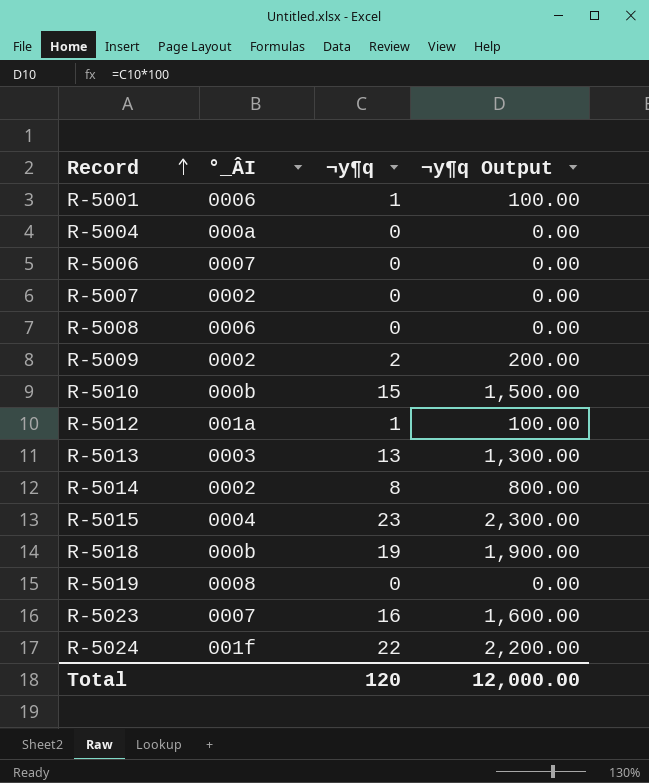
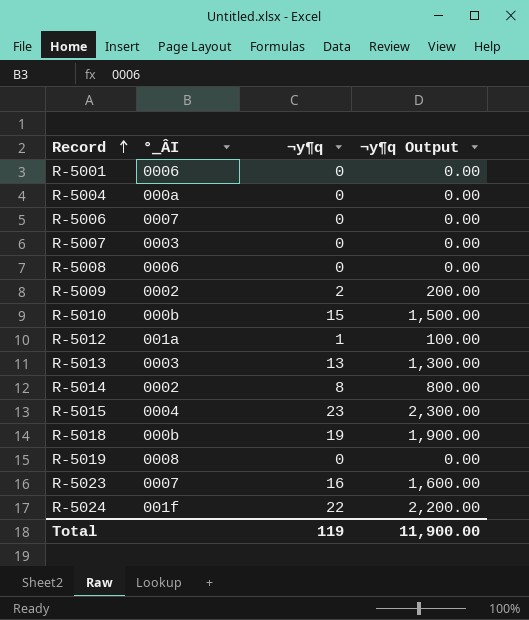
R-5001 | ¬y¶q: 1 -> 0
R-5001 | ¬y¶q Output: 100.00 -> 0.00
R-5007 | °_ÂI: 0002 -> 0003
Total | ¬y¶q: 120 -> 119
Total | ¬y¶q Output: 12,000.00 -> 11,900.00

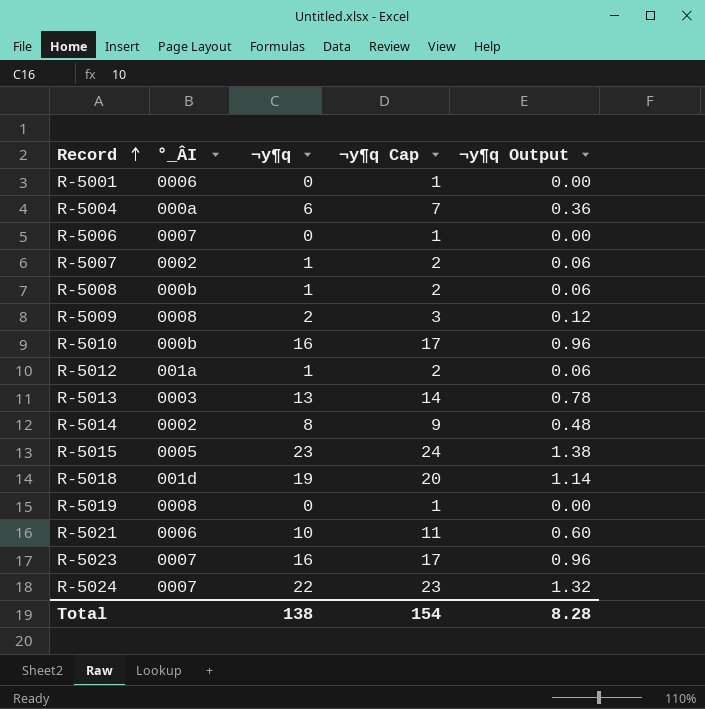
column ¬y¶q Cap | formula: none -> [¬y¶q] + 1
column ¬y¶q Output | formula: [¬y¶q] * 100 -> [¬y¶q] * 0.06
R-5004 | ¬y¶q: 0 -> 6
R-5007 | °_ÂI: 0003 -> 0002
R-5007 | ¬y¶q: 0 -> 1
R-5008 | °_ÂI: 0006 -> 000b
R-5008 | ¬y¶q: 0 -> 1
R-5009 | °_ÂI: 0002 -> 0008
R-5010 | ¬y¶q: 15 -> 16
R-5015 | °_ÂI: 0004 -> 0005
R-5018 | °_ÂI: 000b -> 001d
row R-5021: none -> 0006 | 10 | 11 | 0.60
R-5024 | °_ÂI: 001f -> 0007
Total | ¬y¶q: 119 -> 138
Total | ¬y¶q Output: 11,900.00 -> 8.28

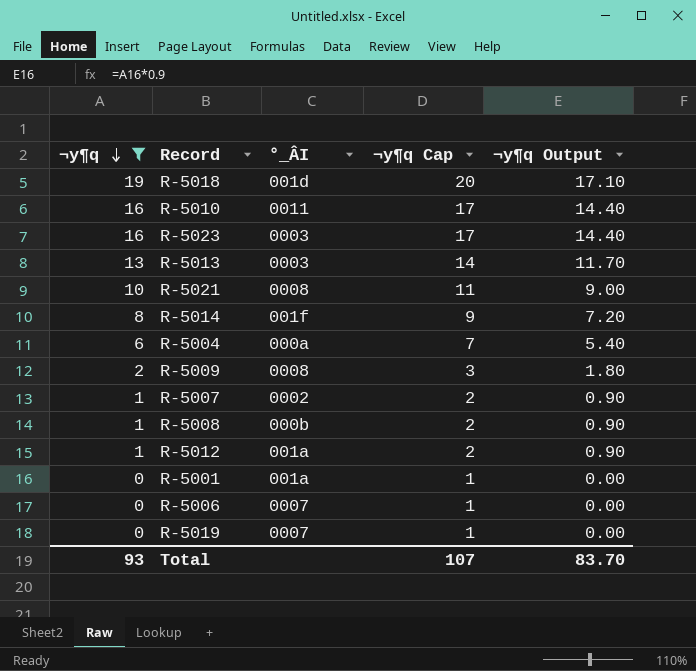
filter: none -> ¬y¶q <= 19
row order: Record ascending -> ¬y¶q descending
column ¬y¶q | position: 3 -> 1
column ¬y¶q Output | formula: [¬y¶q] * 0.06 -> [¬y¶q] * 0.9
R-5010 | °_ÂI: 000b -> 0011
R-5023 | °_ÂI: 0007 -> 0003
R-5021 | °_ÂI: 0006 -> 0008
R-5014 | °_ÂI: 0002 -> 001f
R-5001 | °_ÂI: 0006 -> 001a
R-5019 | °_ÂI: 0008 -> 0007
Total | ¬y¶q: 138 -> 93
Total | ¬y¶q Cap: 154 -> 107
Total | ¬y¶q Output: 8.28 -> 83.70

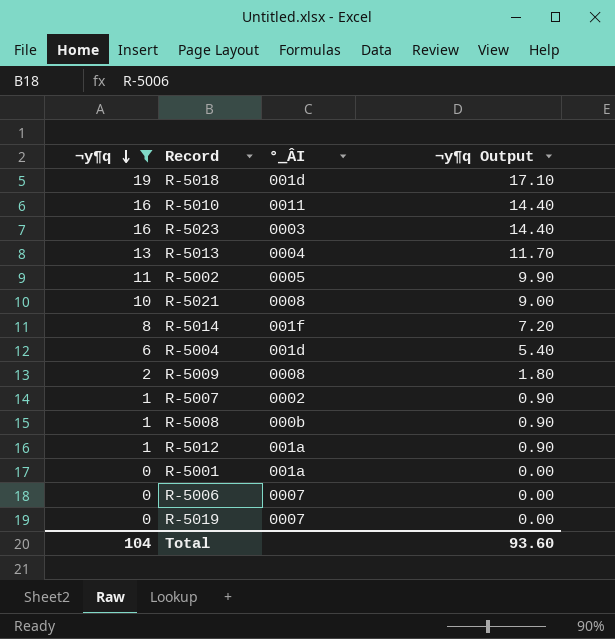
column ¬y¶q Cap | formula: [¬y¶q] + 1 -> none
R-5013 | °_ÂI: 0003 -> 0004
row R-5002: none -> 11 | 0005 | 9.90
R-5004 | °_ÂI: 000a -> 001d
Total | ¬y¶q: 93 -> 104
Total | ¬y¶q Output: 83.70 -> 93.60

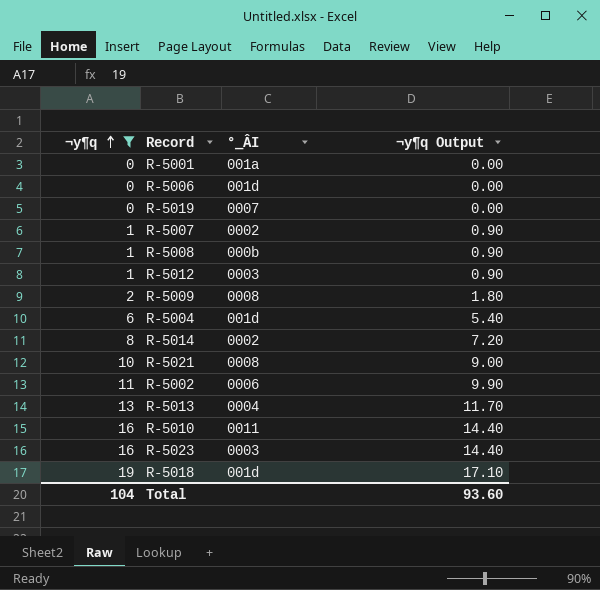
row order: ¬y¶q descending -> ¬y¶q ascending
R-5006 | °_ÂI: 0007 -> 001d
R-5012 | °_ÂI: 001a -> 0003
R-5014 | °_ÂI: 001f -> 0002
R-5002 | °_ÂI: 0005 -> 0006

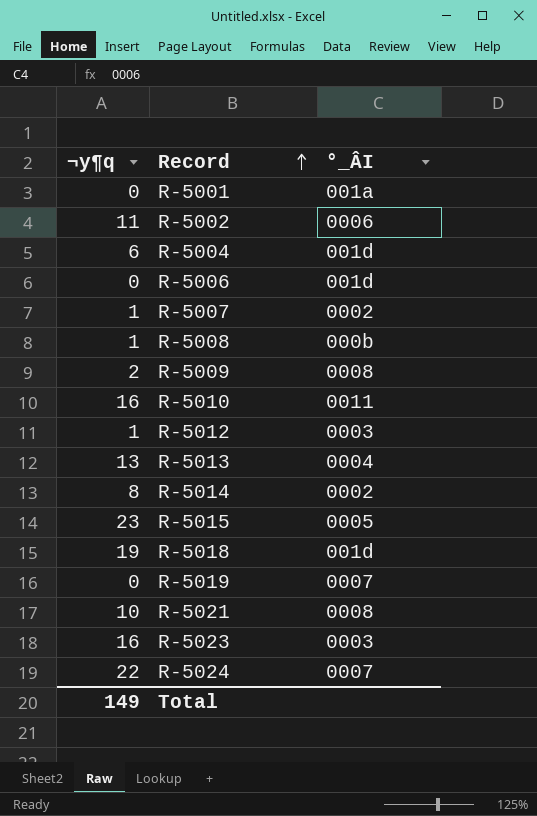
filter: ¬y¶q <= 19 -> none
row order: ¬y¶q ascending -> Record ascending
column ¬y¶q Output | formula: [¬y¶q] * 0.9 -> none
Total | ¬y¶q: 104 -> 149

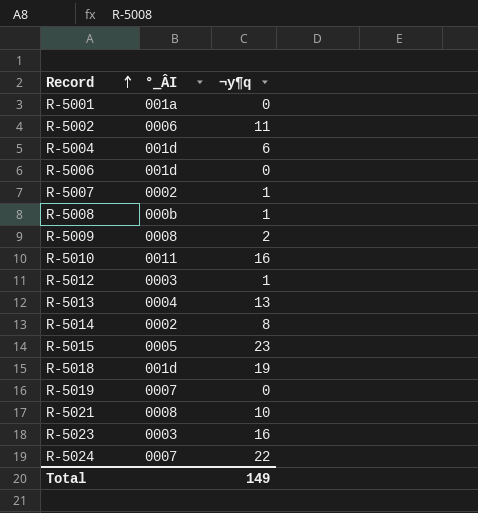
column ¬y¶q | position: 1 -> 3

